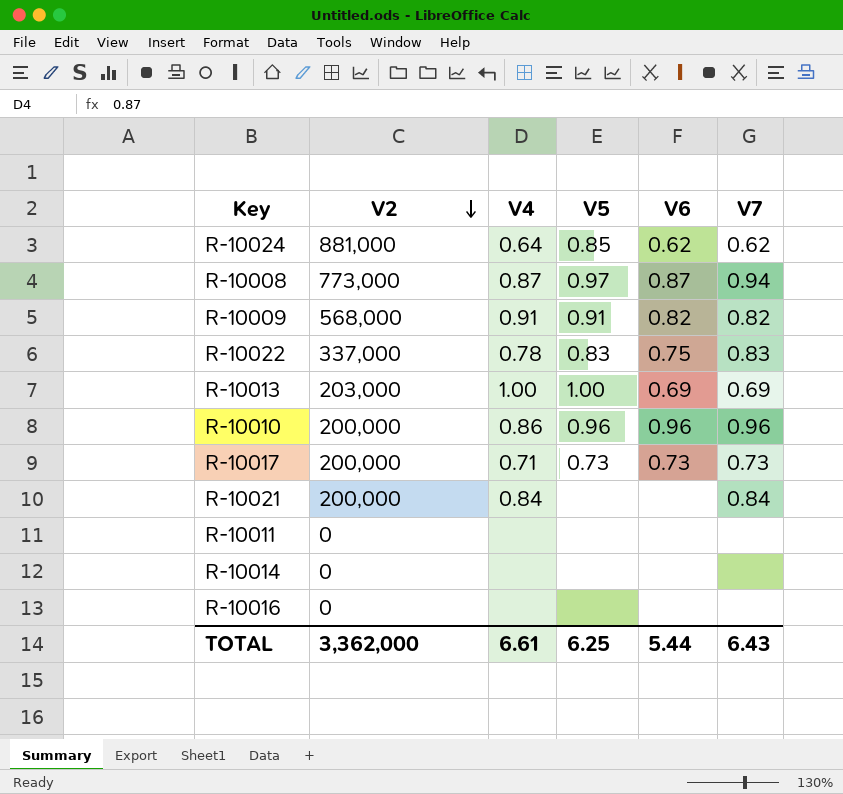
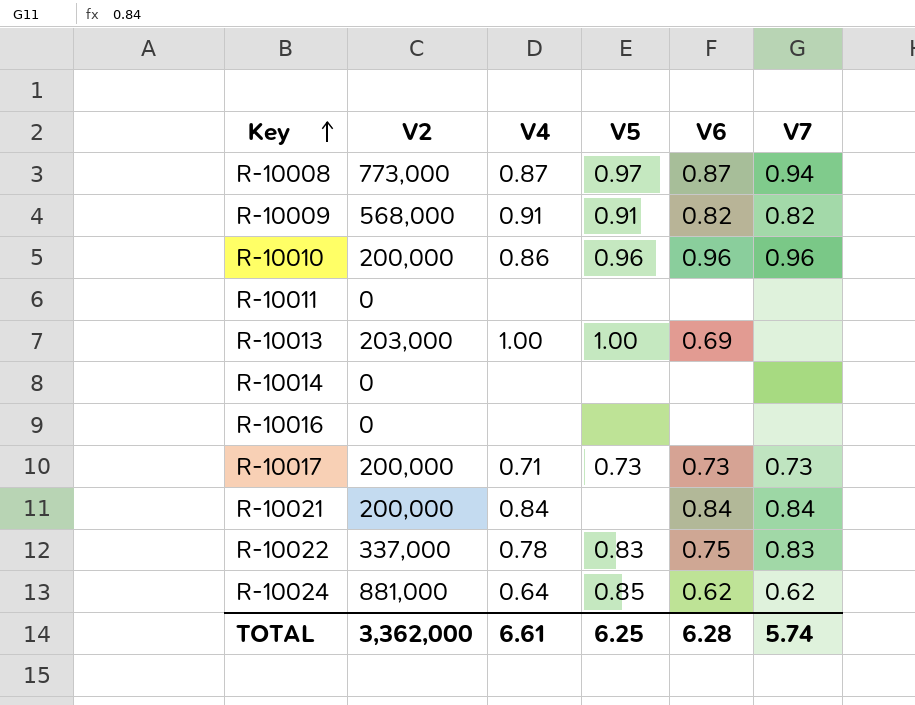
row order: V2 descending -> Key ascending
R-10013 | V7: 0.69 -> none
R-10021 | V6: none -> 0.84
TOTAL | V6: 5.44 -> 6.28
TOTAL | V7: 6.43 -> 5.74

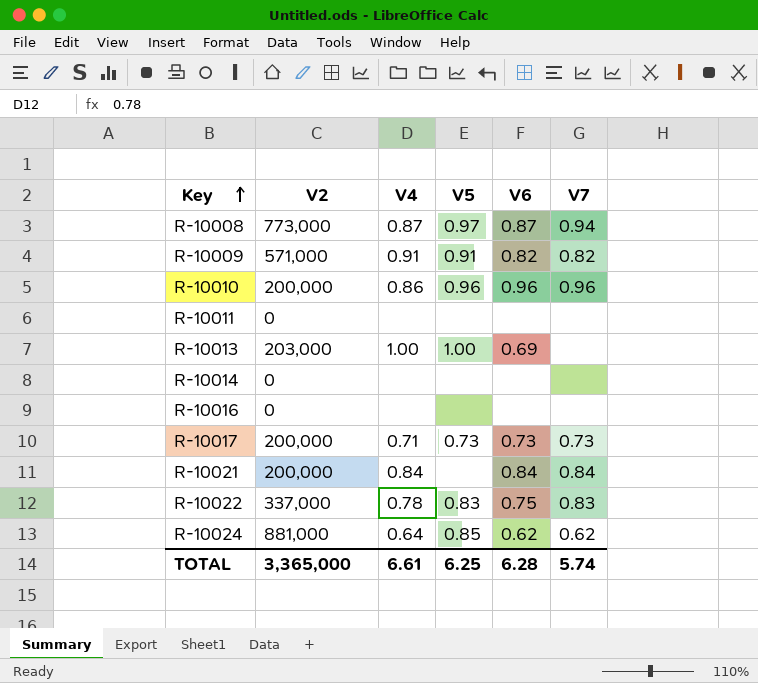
R-10009 | V2: 568,000 -> 571,000
TOTAL | V2: 3,362,000 -> 3,365,000

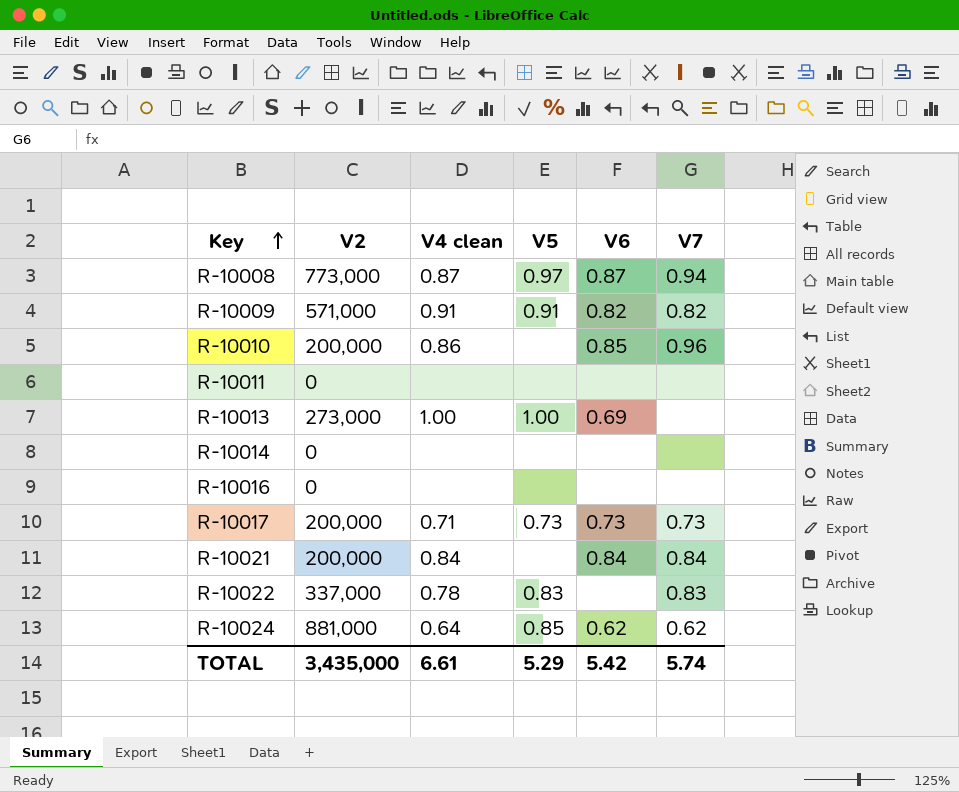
column name: V4 -> V4 clean
R-10010 | V5: 0.96 -> none
R-10010 | V6: 0.96 -> 0.85
R-10013 | V2: 203,000 -> 273,000
R-10022 | V6: 0.75 -> none
TOTAL | V2: 3,365,000 -> 3,435,000
TOTAL | V5: 6.25 -> 5.29
TOTAL | V6: 6.28 -> 5.42

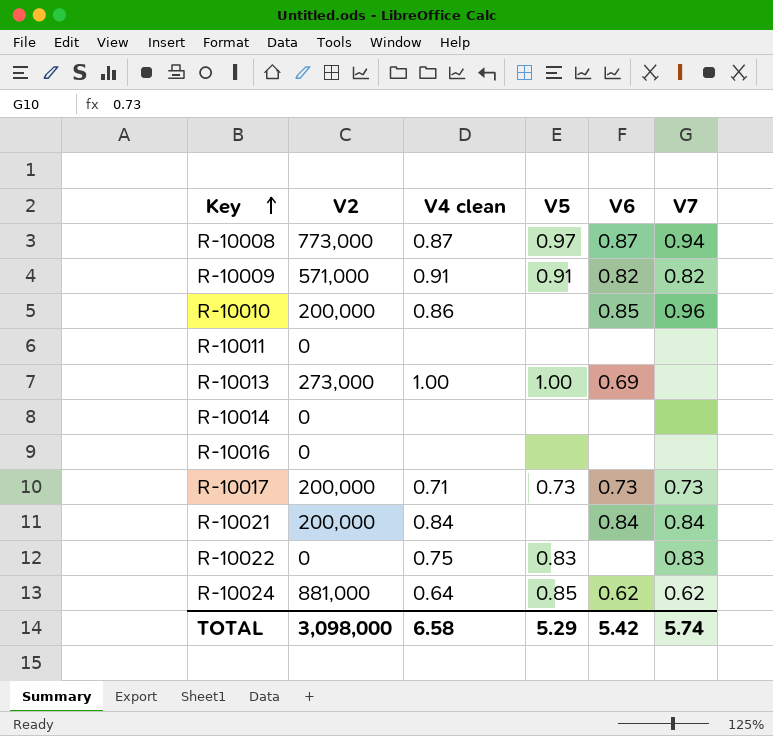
R-10022 | V2: 337,000 -> 0
R-10022 | V4 clean: 0.78 -> 0.75
TOTAL | V2: 3,435,000 -> 3,098,000
TOTAL | V4 clean: 6.61 -> 6.58

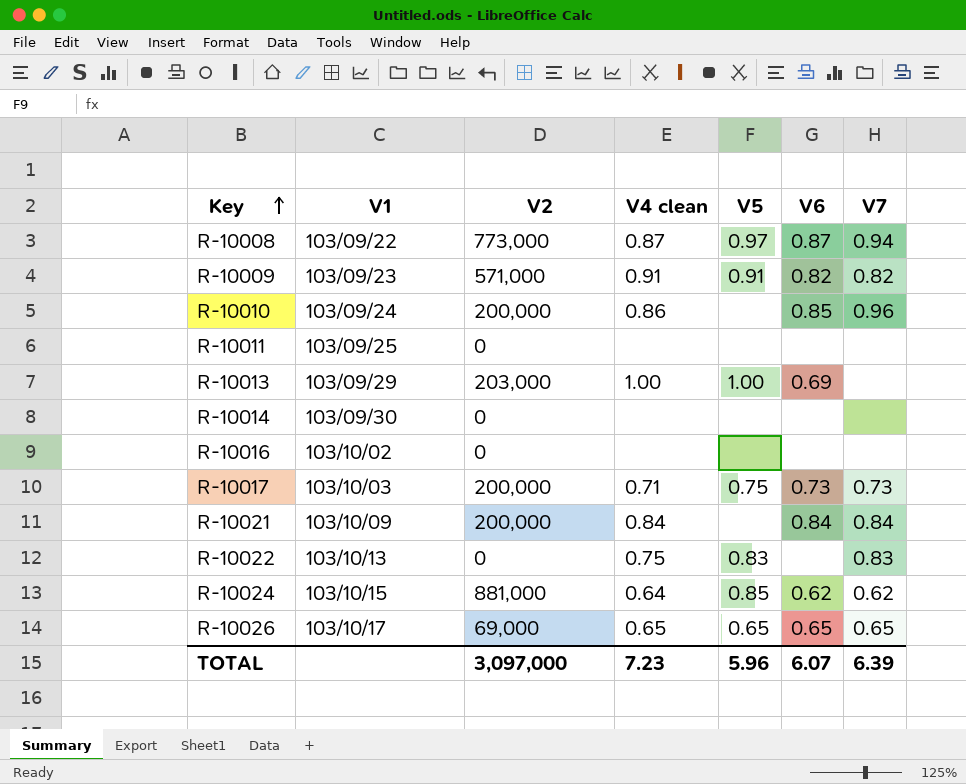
column V1 | position: none -> 2
R-10013 | V2: 273,000 -> 203,000
R-10017 | V5: 0.73 -> 0.75
row R-10026: none -> 103/10/17 | 69,000 | 0.65 | 0.65 | 0.65 | 0.65
TOTAL | V2: 3,098,000 -> 3,097,000
TOTAL | V4 clean: 6.58 -> 7.23
TOTAL | V5: 5.29 -> 5.96
TOTAL | V6: 5.42 -> 6.07
TOTAL | V7: 5.74 -> 6.39

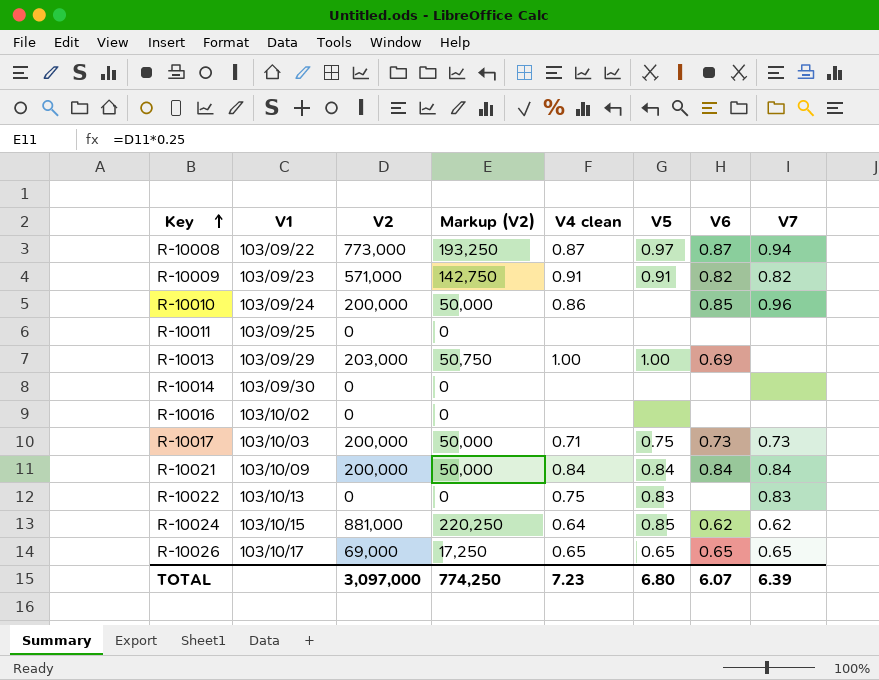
column Markup (V2) | formula: none -> [V2] * 0.25
R-10021 | V5: none -> 0.84
TOTAL | V5: 5.96 -> 6.80

